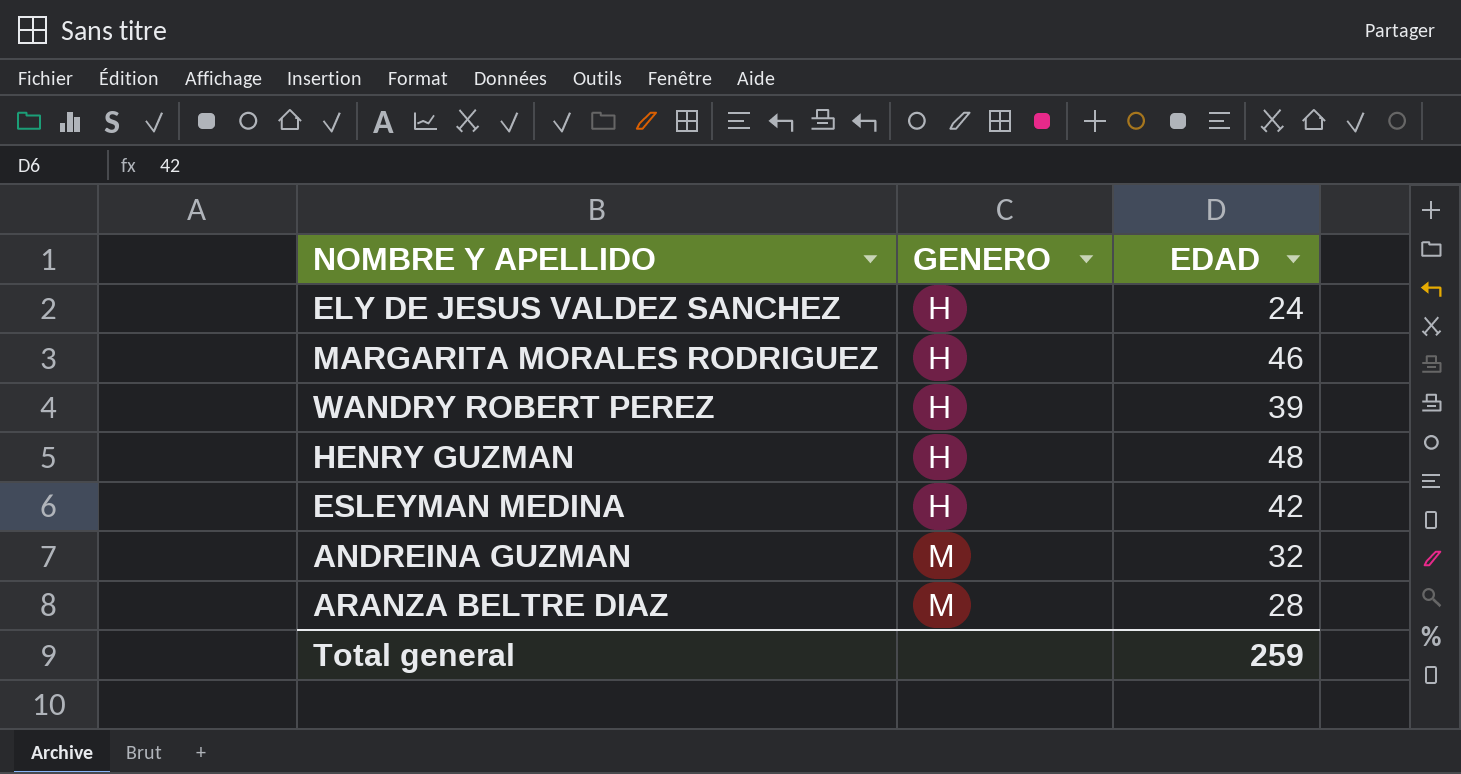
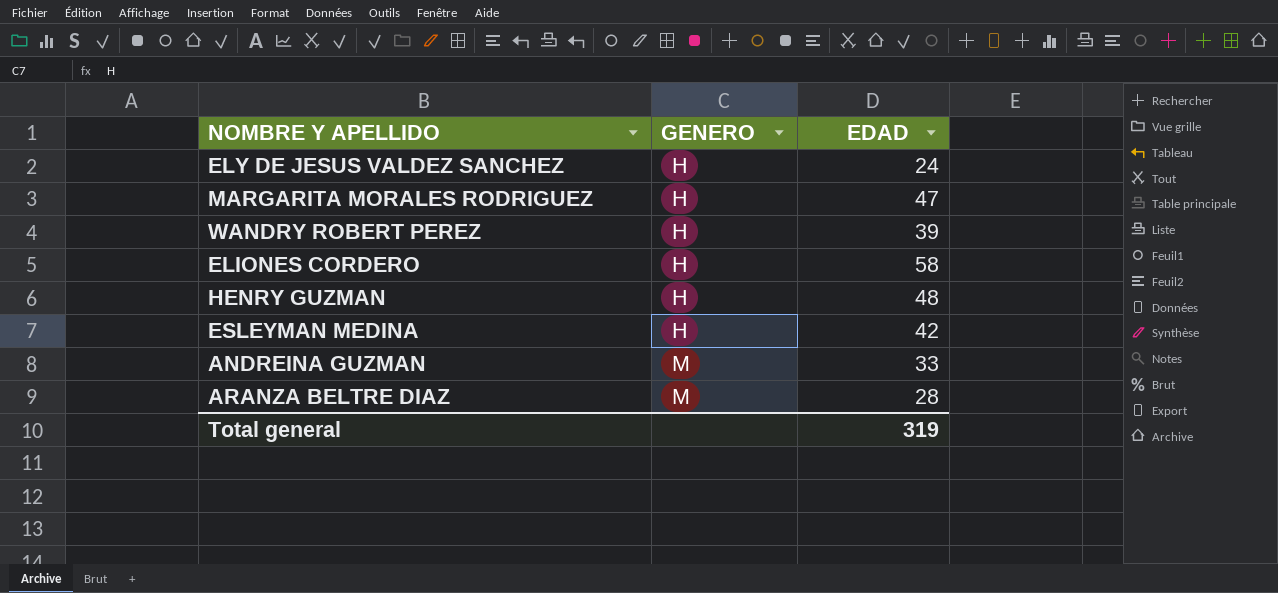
MARGARITA MORALES RODRIGUEZ | EDAD: 46 -> 47
row ELIONES CORDERO: none -> H | 58
ANDREINA GUZMAN | EDAD: 32 -> 33
Total general | EDAD: 259 -> 319

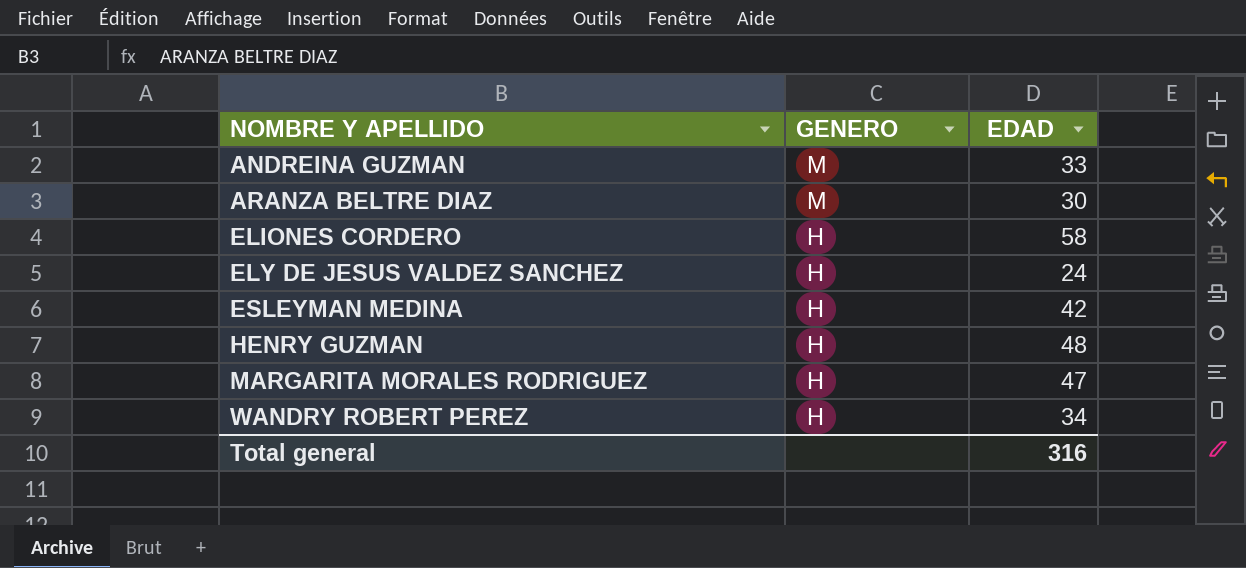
row order: GENERO ascending -> NOMBRE Y APELLIDO ascending
ARANZA BELTRE DIAZ | EDAD: 28 -> 30
WANDRY ROBERT PEREZ | EDAD: 39 -> 34
Total general | EDAD: 319 -> 316

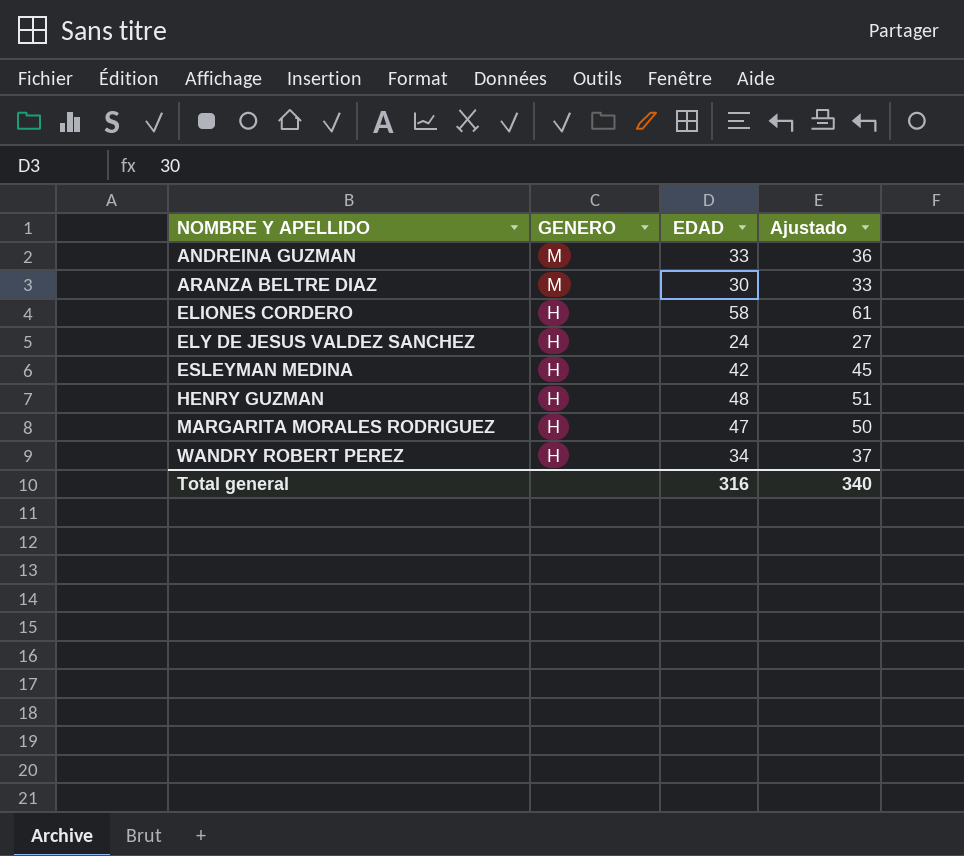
column Ajustado | formula: none -> [EDAD] + 3

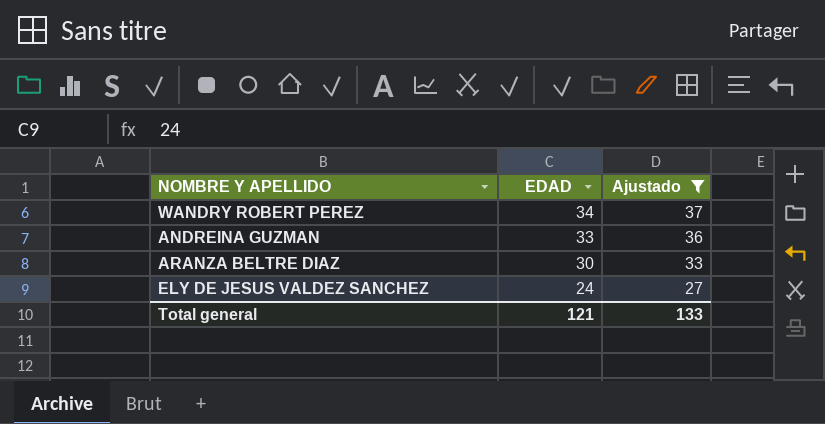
filter: none -> Ajustado <= 37
row order: NOMBRE Y APELLIDO ascending -> EDAD descending
column GENERO | position: 2 -> none
Total general | EDAD: 316 -> 121
Total general | Ajustado: 340 -> 133

